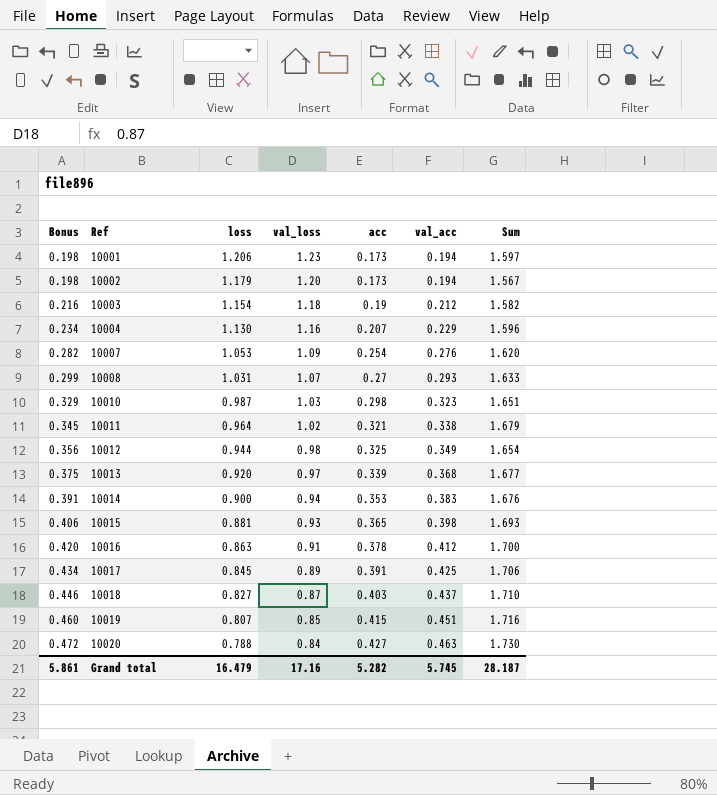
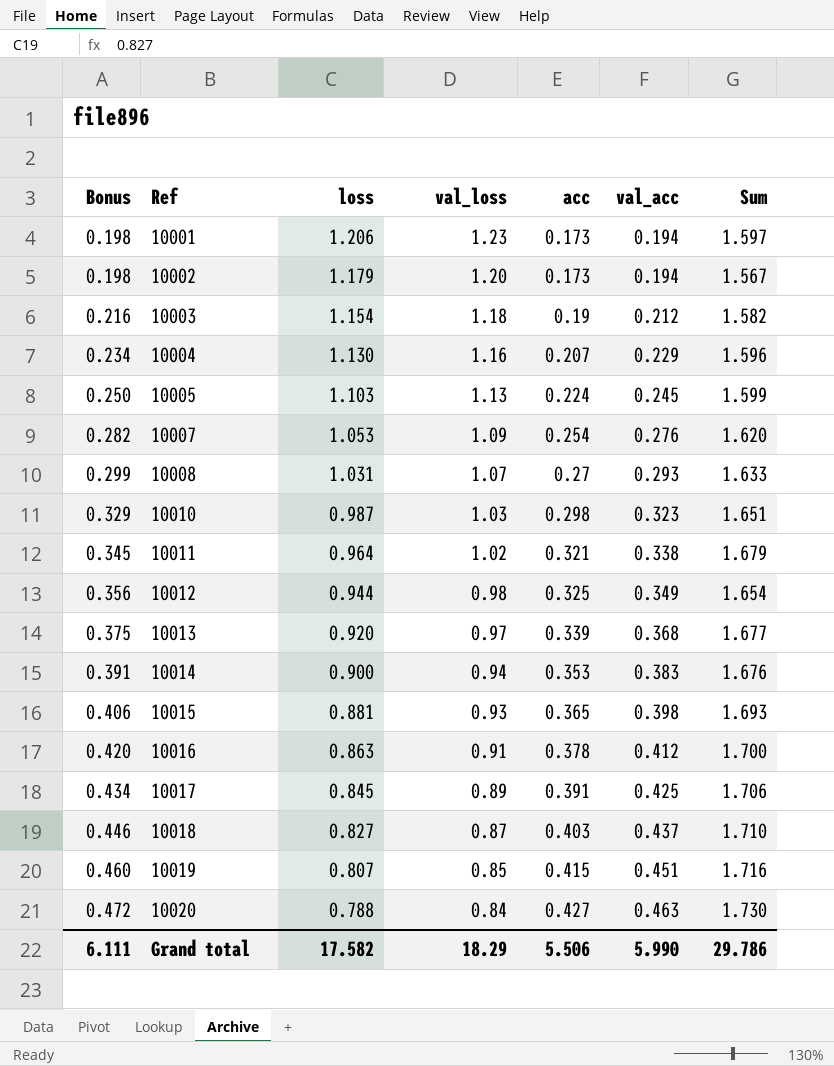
row 10005: none -> 0.250 | 1.103 | 1.13 | 0.224 | 0.245 | 1.599
Grand total | Bonus: 5.861 -> 6.111
Grand total | loss: 16.479 -> 17.582
Grand total | val_loss: 17.16 -> 18.29
Grand total | acc: 5.282 -> 5.506
Grand total | val_acc: 5.745 -> 5.990
Grand total | Sum: 28.187 -> 29.786

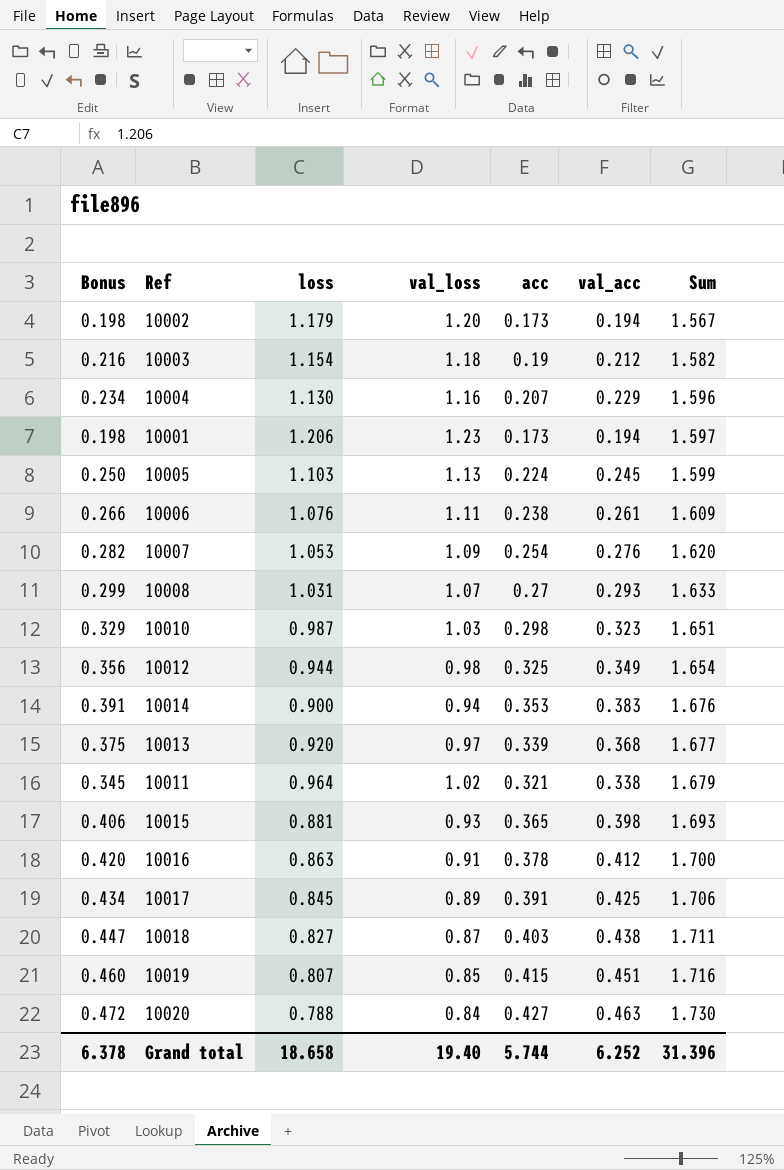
row order: Bonus ascending -> Sum ascending
row 10006: none -> 0.266 | 1.076 | 1.11 | 0.238 | 0.261 | 1.609
10018 | Bonus: 0.446 -> 0.447
10018 | val_acc: 0.437 -> 0.438
10018 | Sum: 1.710 -> 1.711
Grand total | Bonus: 6.111 -> 6.378
Grand total | loss: 17.582 -> 18.658
Grand total | val_loss: 18.29 -> 19.40
Grand total | acc: 5.506 -> 5.744
Grand total | val_acc: 5.990 -> 6.252
Grand total | Sum: 29.786 -> 31.396

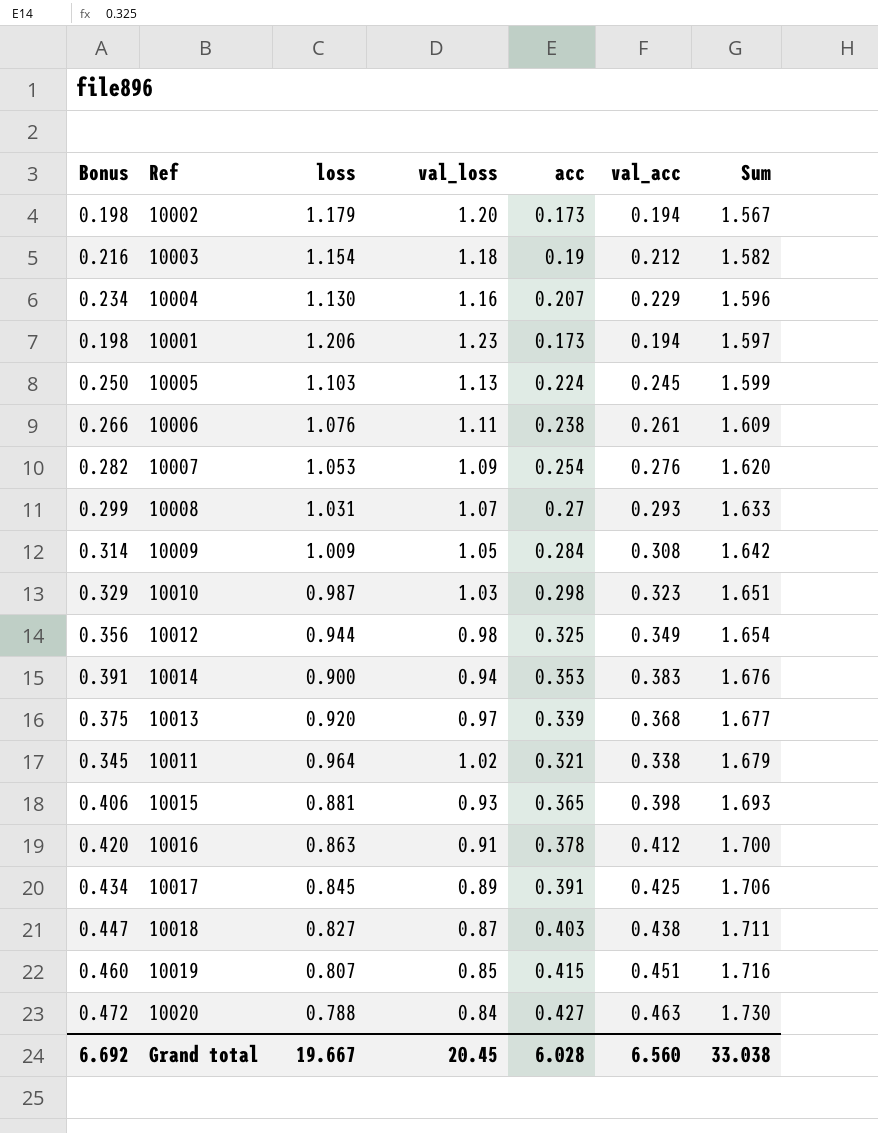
row 10009: none -> 0.314 | 1.009 | 1.05 | 0.284 | 0.308 | 1.642
Grand total | Bonus: 6.378 -> 6.692
Grand total | loss: 18.658 -> 19.667
Grand total | val_loss: 19.40 -> 20.45
Grand total | acc: 5.744 -> 6.028
Grand total | val_acc: 6.252 -> 6.560
Grand total | Sum: 31.396 -> 33.038

